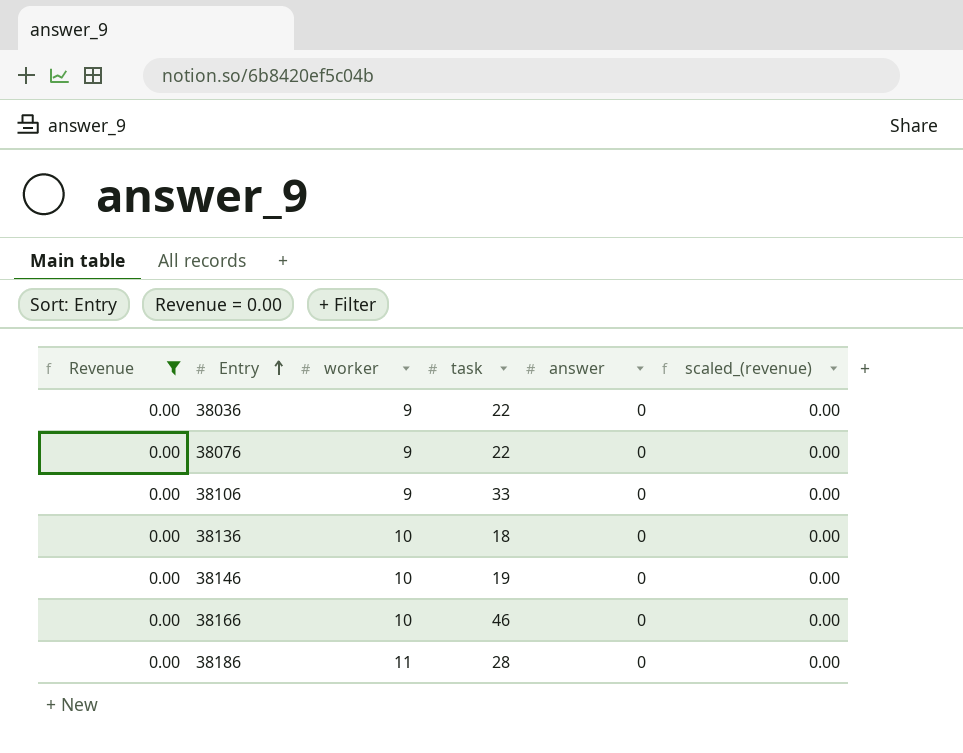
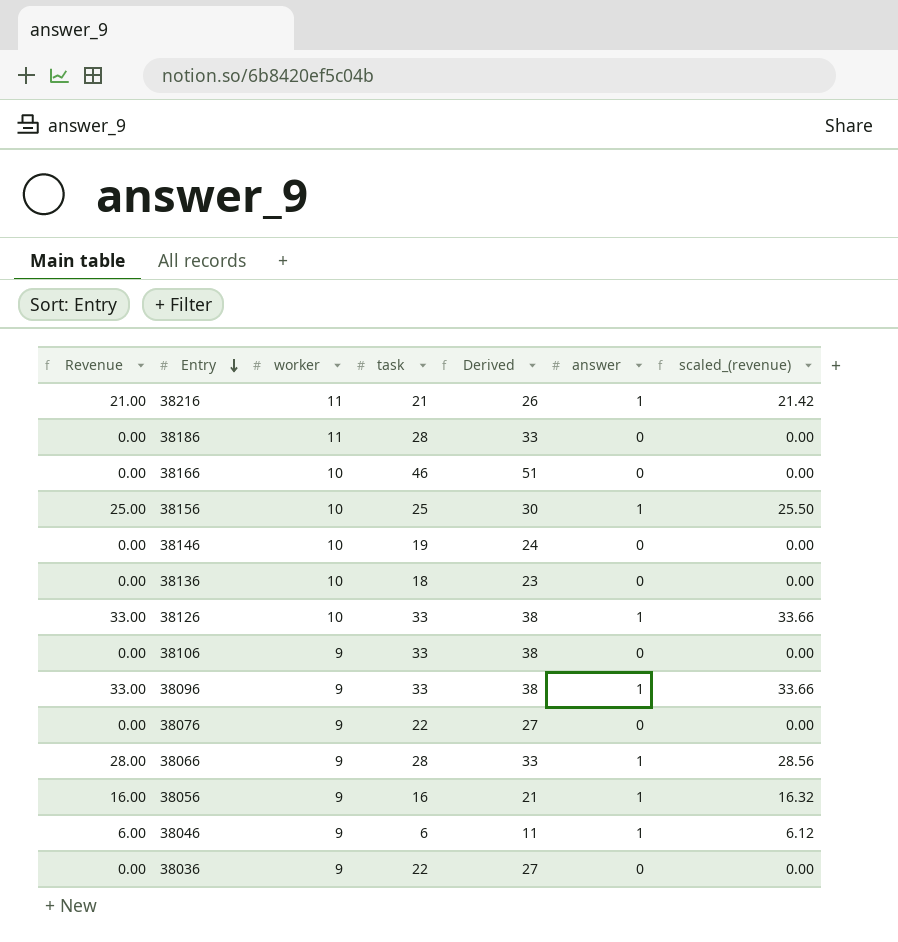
filter: Revenue = 0.00 -> none
row order: Entry ascending -> Entry descending
column Derived | formula: none -> [task] + 5

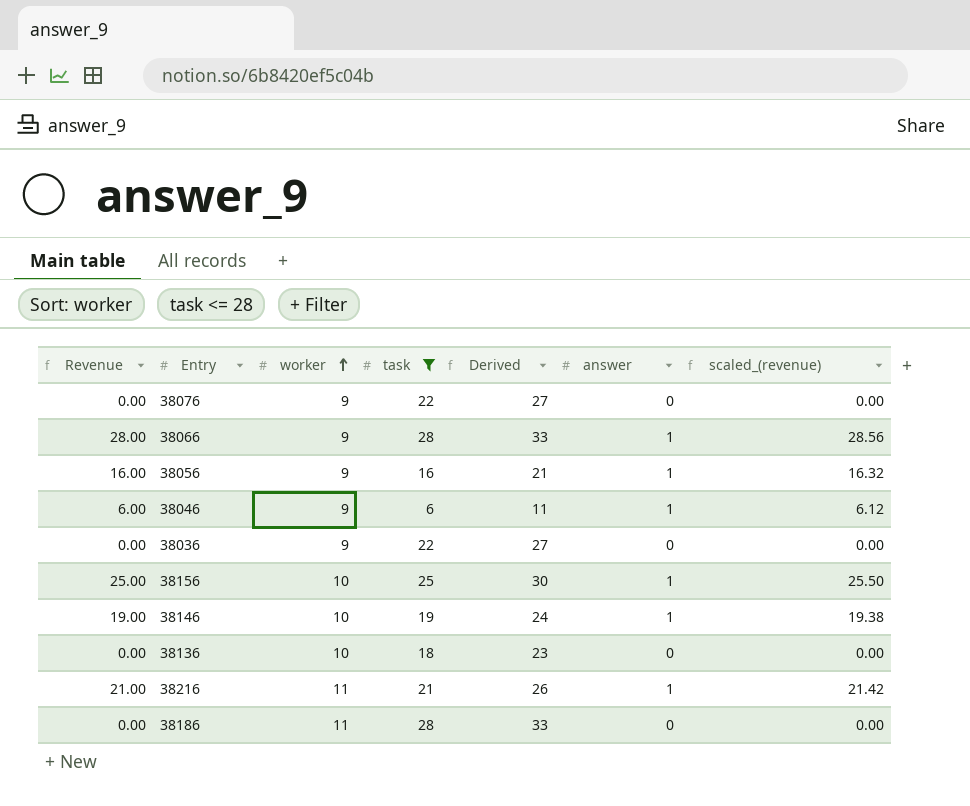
filter: none -> task <= 28
row order: Entry descending -> worker ascending
38146 | Revenue: 0.00 -> 19.00
38146 | answer: 0 -> 1
38146 | scaled_(revenue): 0.00 -> 19.38

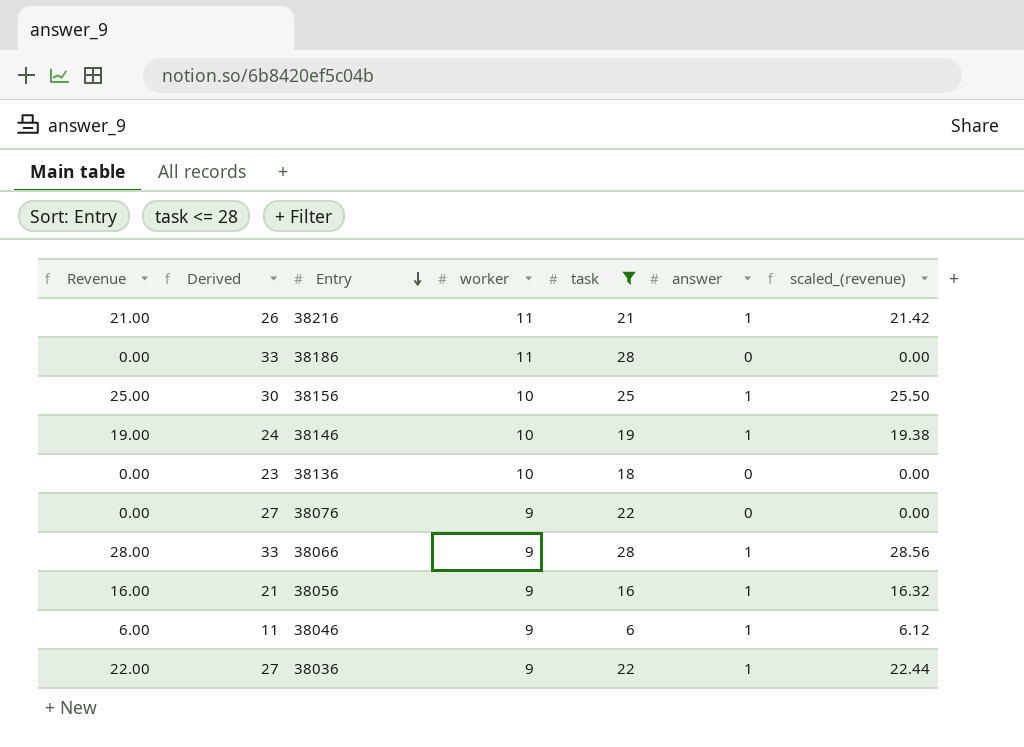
row order: worker ascending -> Entry descending
column Derived | position: 5 -> 2
38036 | Revenue: 0.00 -> 22.00
38036 | answer: 0 -> 1
38036 | scaled_(revenue): 0.00 -> 22.44

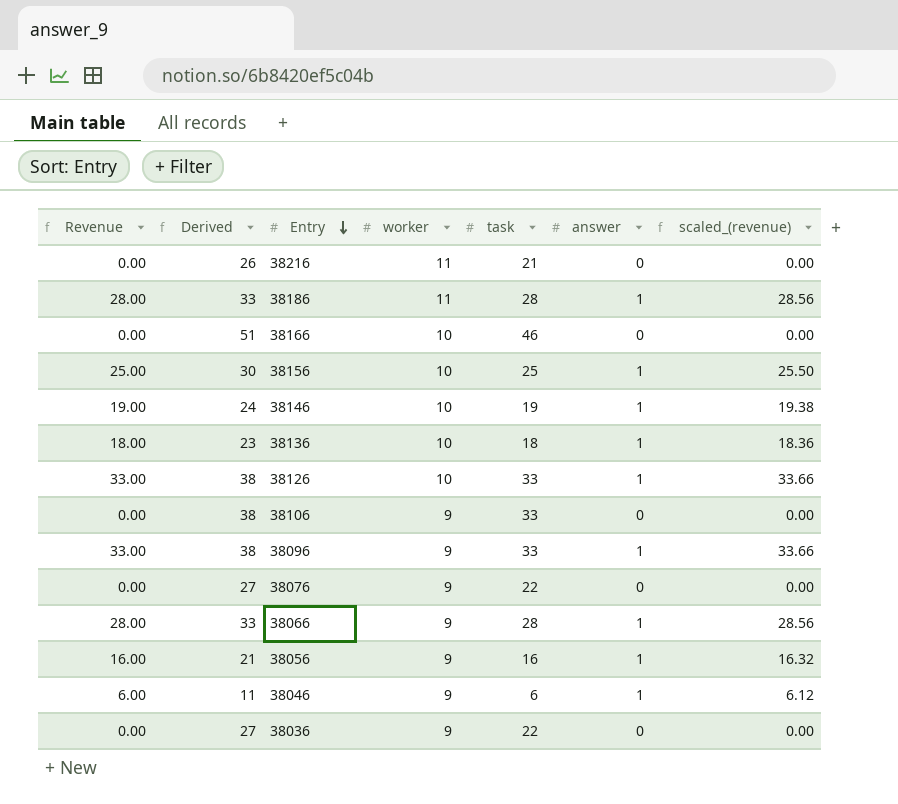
filter: task <= 28 -> none
38216 | Revenue: 21.00 -> 0.00
38216 | answer: 1 -> 0
38216 | scaled_(revenue): 21.42 -> 0.00
38186 | Revenue: 0.00 -> 28.00
38186 | answer: 0 -> 1
38186 | scaled_(revenue): 0.00 -> 28.56
38136 | Revenue: 0.00 -> 18.00
38136 | answer: 0 -> 1
38136 | scaled_(revenue): 0.00 -> 18.36
38036 | Revenue: 22.00 -> 0.00
38036 | answer: 1 -> 0
38036 | scaled_(revenue): 22.44 -> 0.00

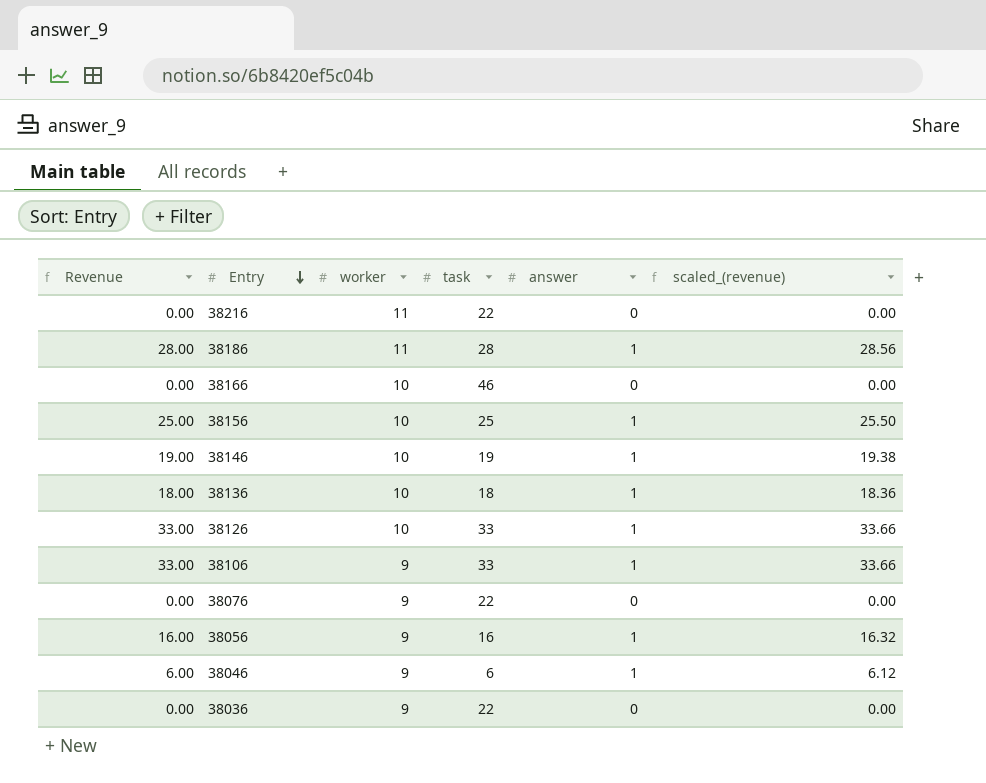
column Derived | formula: [task] + 5 -> none
row 38096: 33.00 | 38 | 9 | 33 | 1 | 33.66 -> none
row 38066: 28.00 | 33 | 9 | 28 | 1 | 28.56 -> none
38216 | task: 21 -> 22
38106 | Revenue: 0.00 -> 33.00
38106 | answer: 0 -> 1
38106 | scaled_(revenue): 0.00 -> 33.66

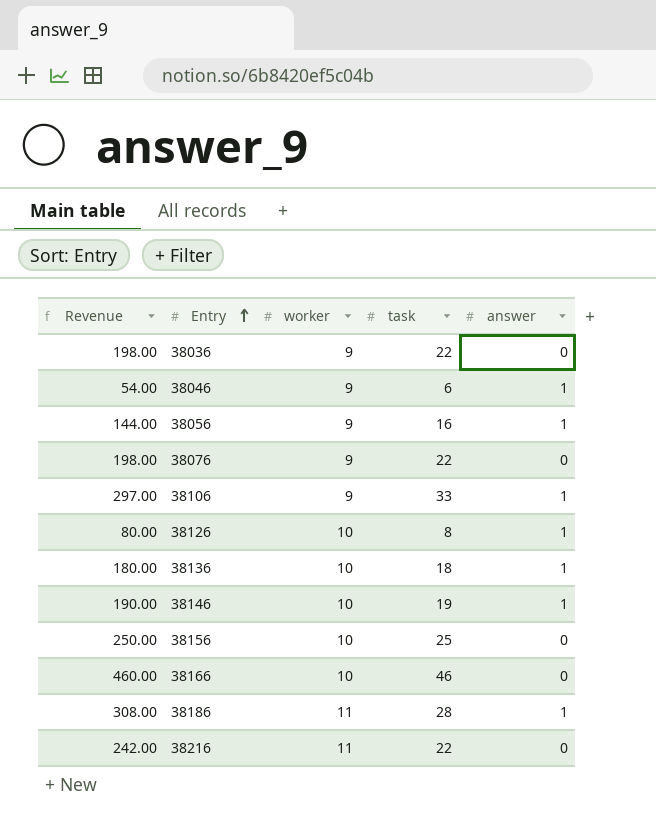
row order: Entry descending -> Entry ascending
column scaled_(revenue) | formula: [Revenue] * 1.02 -> none
column Revenue | formula: [task] * [answer] -> [worker] * [task]
38126 | task: 33 -> 8
38156 | answer: 1 -> 0

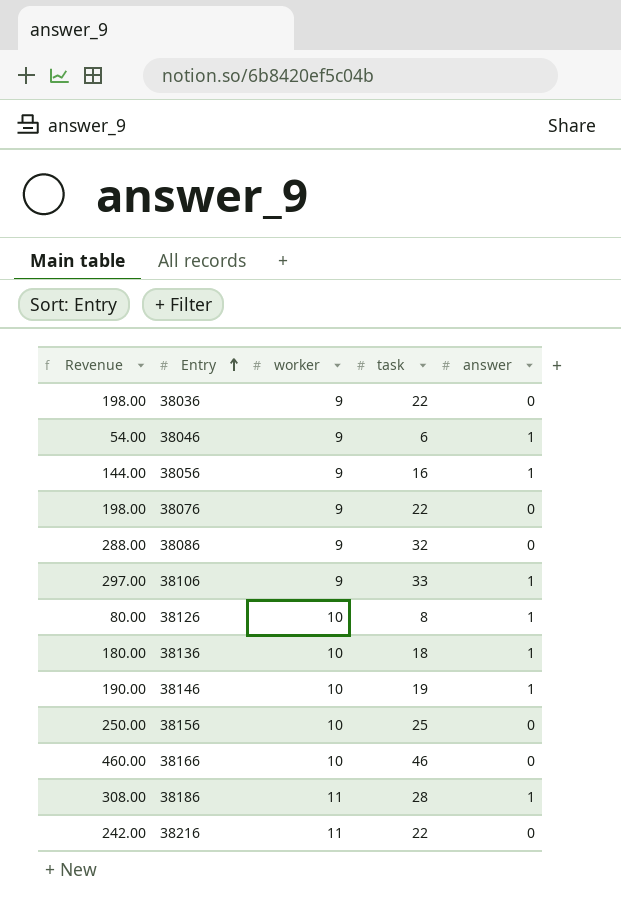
row 38086: none -> 288.00 | 9 | 32 | 0

